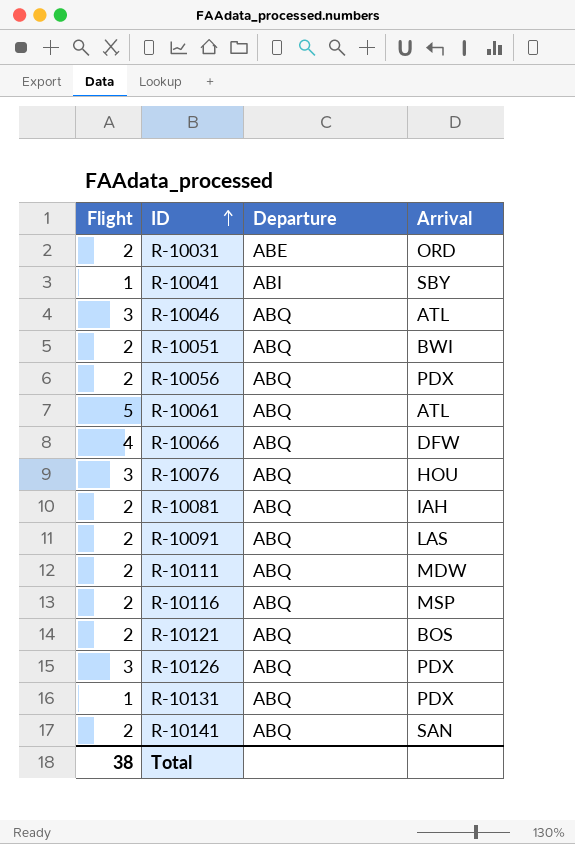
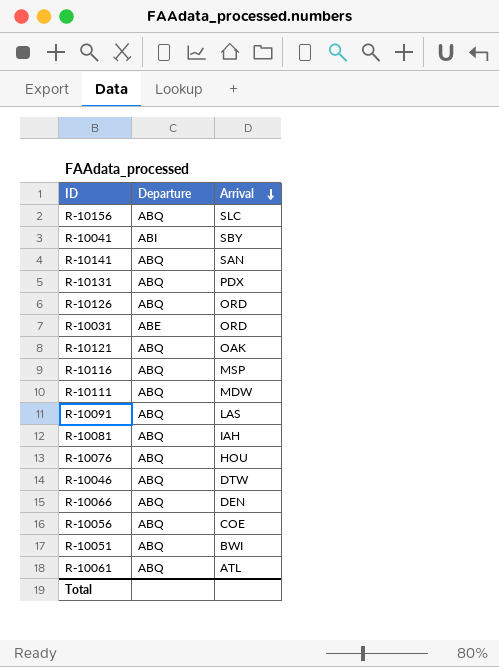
row order: ID ascending -> Arrival descending
column Flight | position: 1 -> none
row R-10156: none -> ABQ | SLC
R-10126 | Arrival: PDX -> ORD
R-10121 | Arrival: BOS -> OAK
R-10046 | Arrival: ATL -> DTW
R-10066 | Arrival: DFW -> DEN
R-10056 | Arrival: PDX -> COE

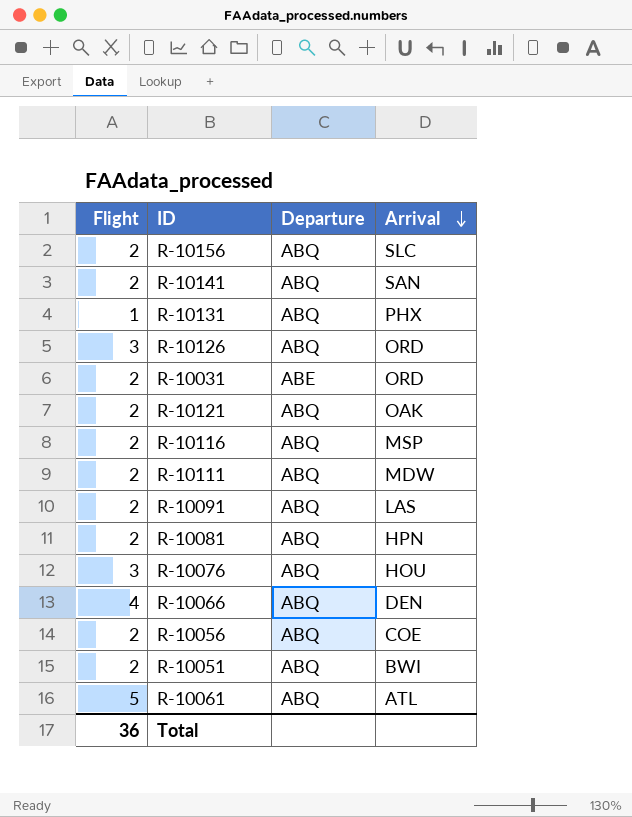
column Flight | position: none -> 1
row R-10041: ABI | SBY -> none
row R-10046: ABQ | DTW -> none
R-10131 | Arrival: PDX -> PHX
R-10081 | Arrival: IAH -> HPN

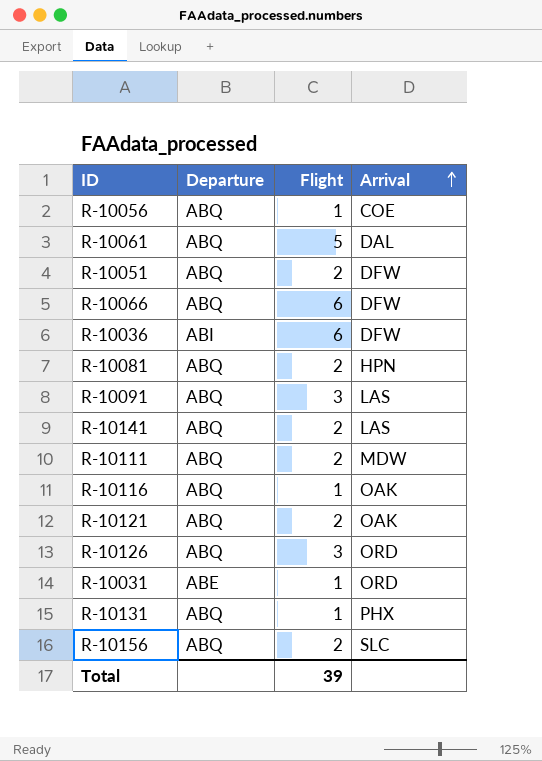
row order: Arrival descending -> Arrival ascending
column Flight | position: 1 -> 3
row R-10076: 3 | ABQ | HOU -> none
R-10056 | Flight: 2 -> 1
R-10061 | Arrival: ATL -> DAL
R-10051 | Arrival: BWI -> DFW
R-10066 | Flight: 4 -> 6
R-10066 | Arrival: DEN -> DFW
row R-10036: none -> ABI | 6 | DFW
R-10091 | Flight: 2 -> 3
R-10141 | Arrival: SAN -> LAS
R-10116 | Flight: 2 -> 1
R-10116 | Arrival: MSP -> OAK
R-10031 | Flight: 2 -> 1
Total | Flight: 36 -> 39

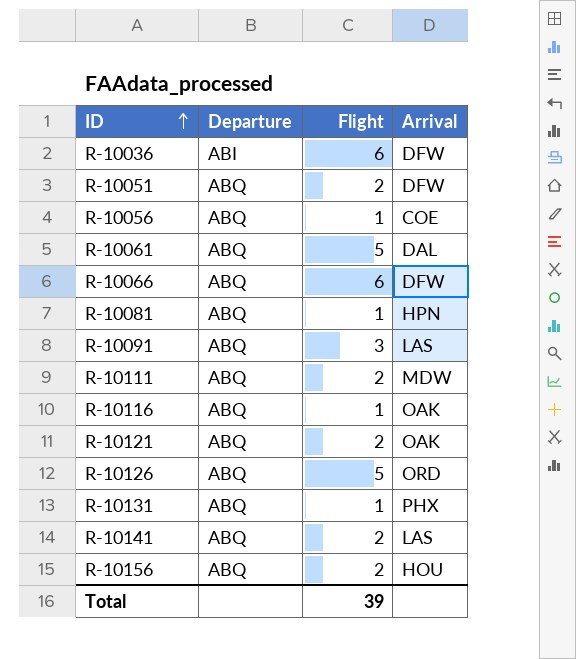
row order: Arrival ascending -> ID ascending
row R-10031: ABE | 1 | ORD -> none
R-10081 | Flight: 2 -> 1
R-10126 | Flight: 3 -> 5
R-10156 | Arrival: SLC -> HOU

